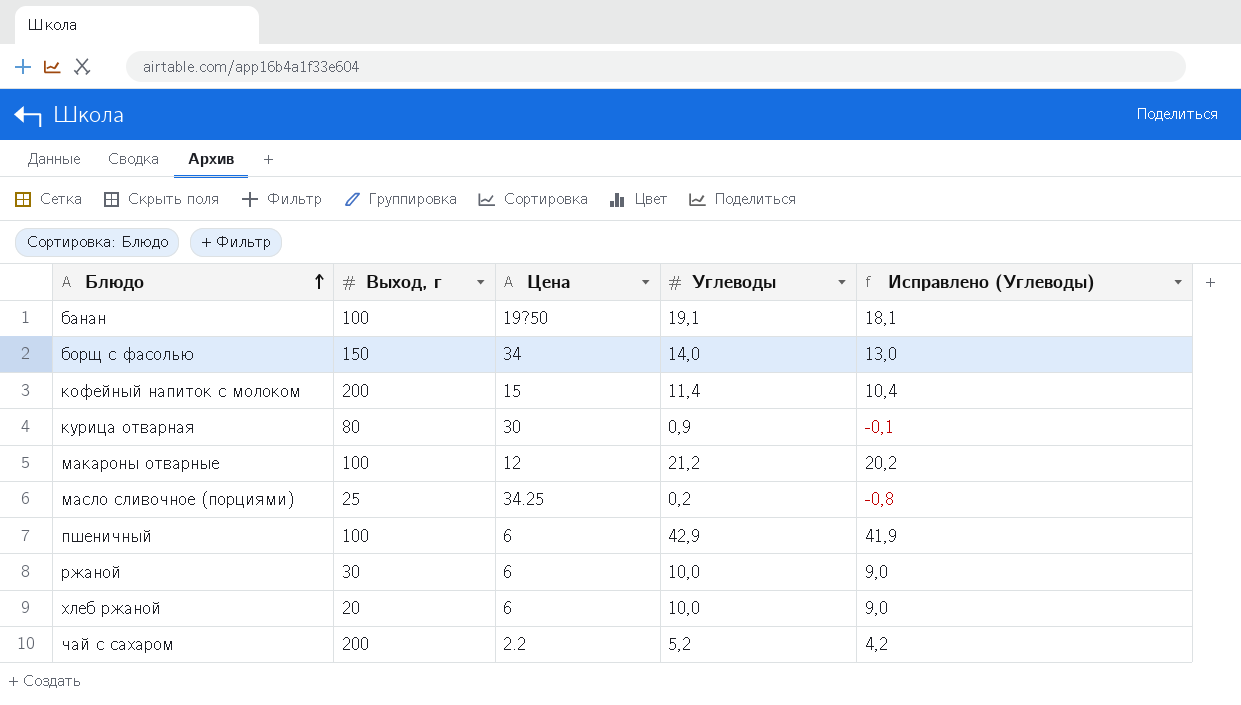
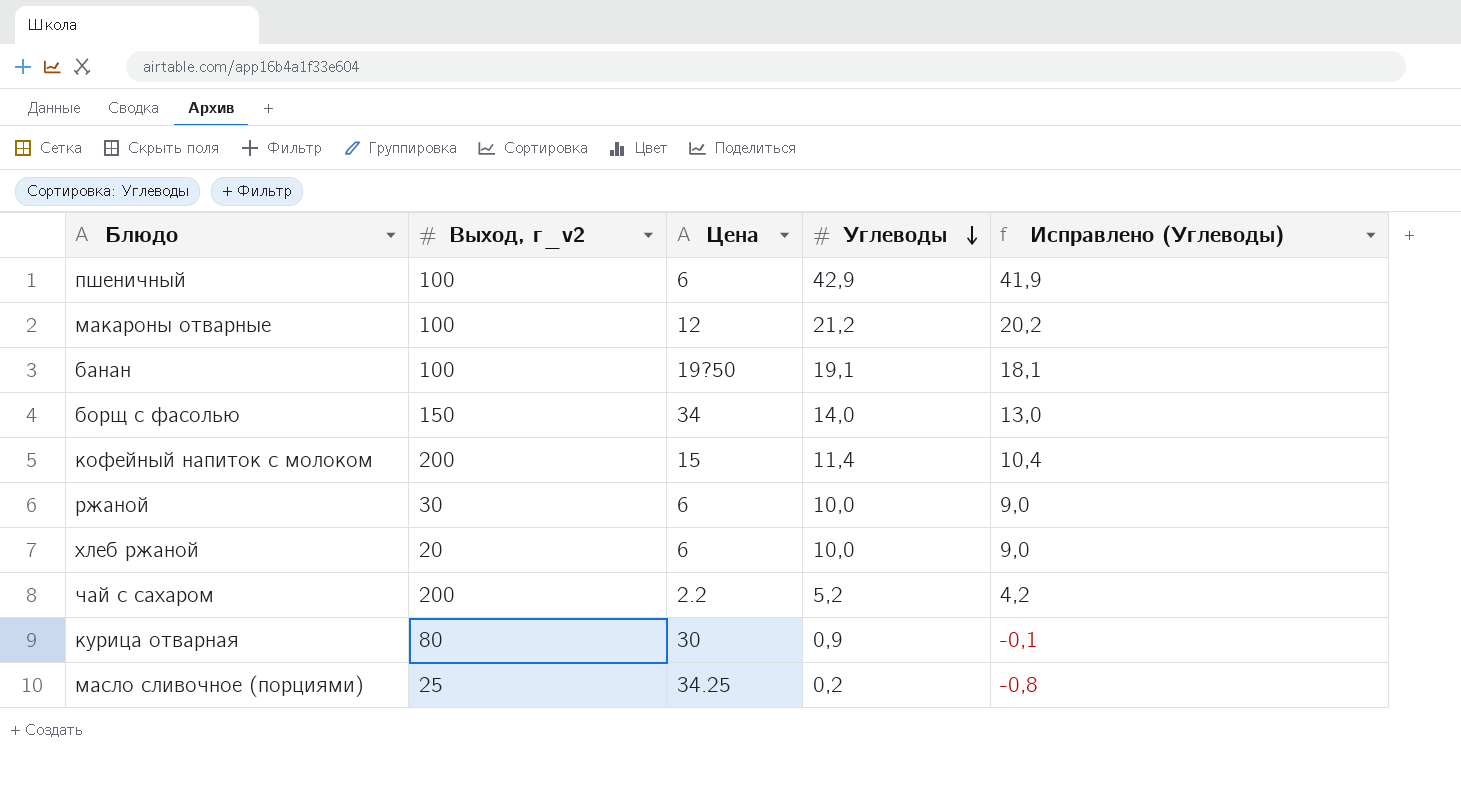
row order: Блюдо ascending -> Углеводы descending
column name: Выход, г -> Выход, г_v2

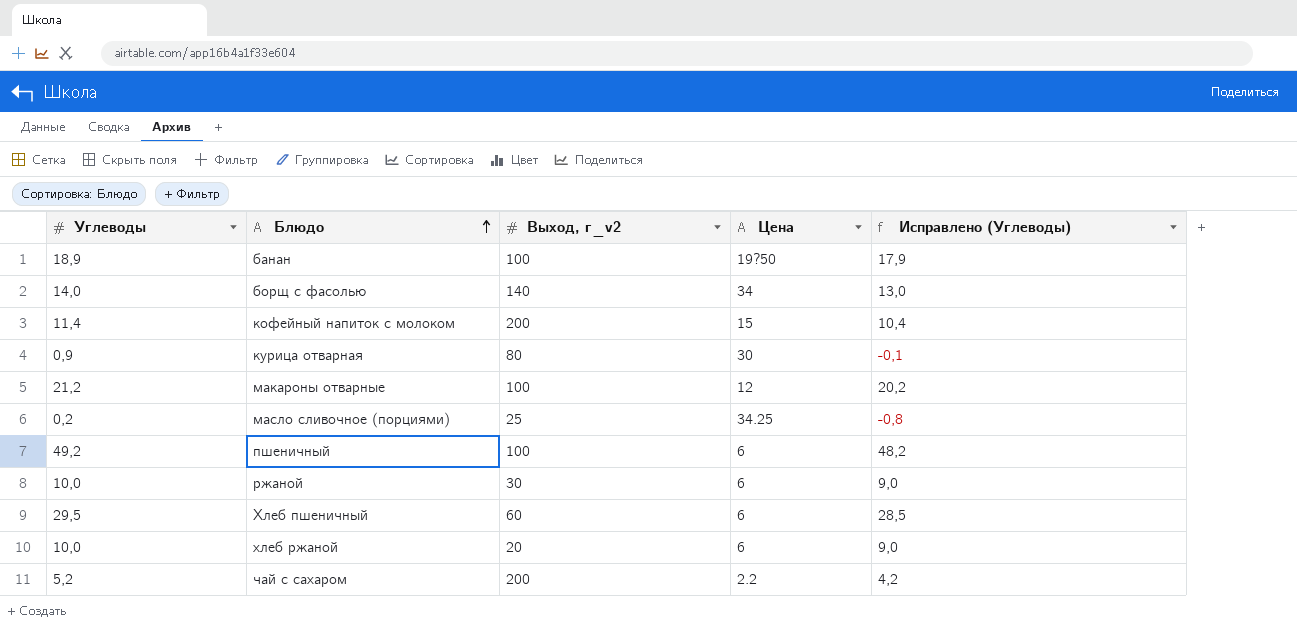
row order: Углеводы descending -> Блюдо ascending
column Углеводы | position: 4 -> 1
банан | Углеводы: 19,1 -> 18,9
банан | Исправлено (Углеводы): 18,1 -> 17,9
борщ с фасолью | Выход, г_v2: 150 -> 140
пшеничный | Углеводы: 42,9 -> 49,2
пшеничный | Исправлено (Углеводы): 41,9 -> 48,2
row Хлеб пшеничный: none -> 29,5 | 60 | 6 | 28,5

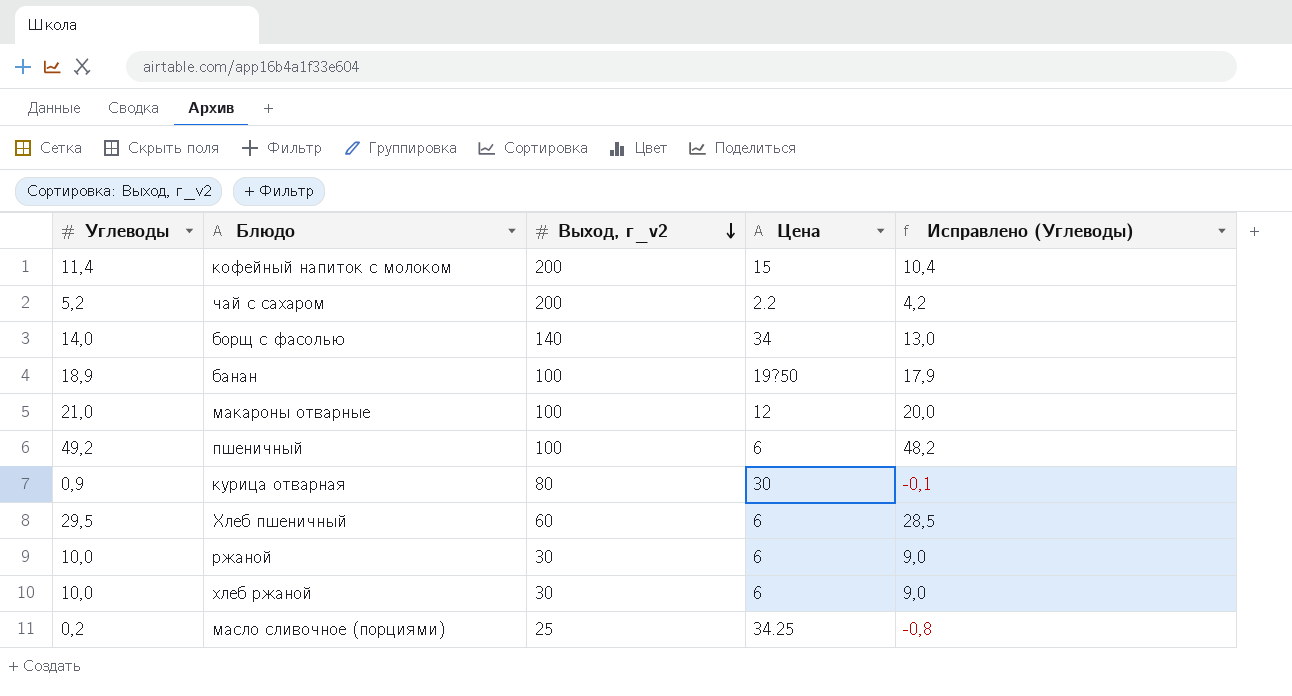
row order: Блюдо ascending -> Выход, г_v2 descending
макароны отварные | Углеводы: 21,2 -> 21,0
макароны отварные | Исправлено (Углеводы): 20,2 -> 20,0
хлеб ржаной | Выход, г_v2: 20 -> 30

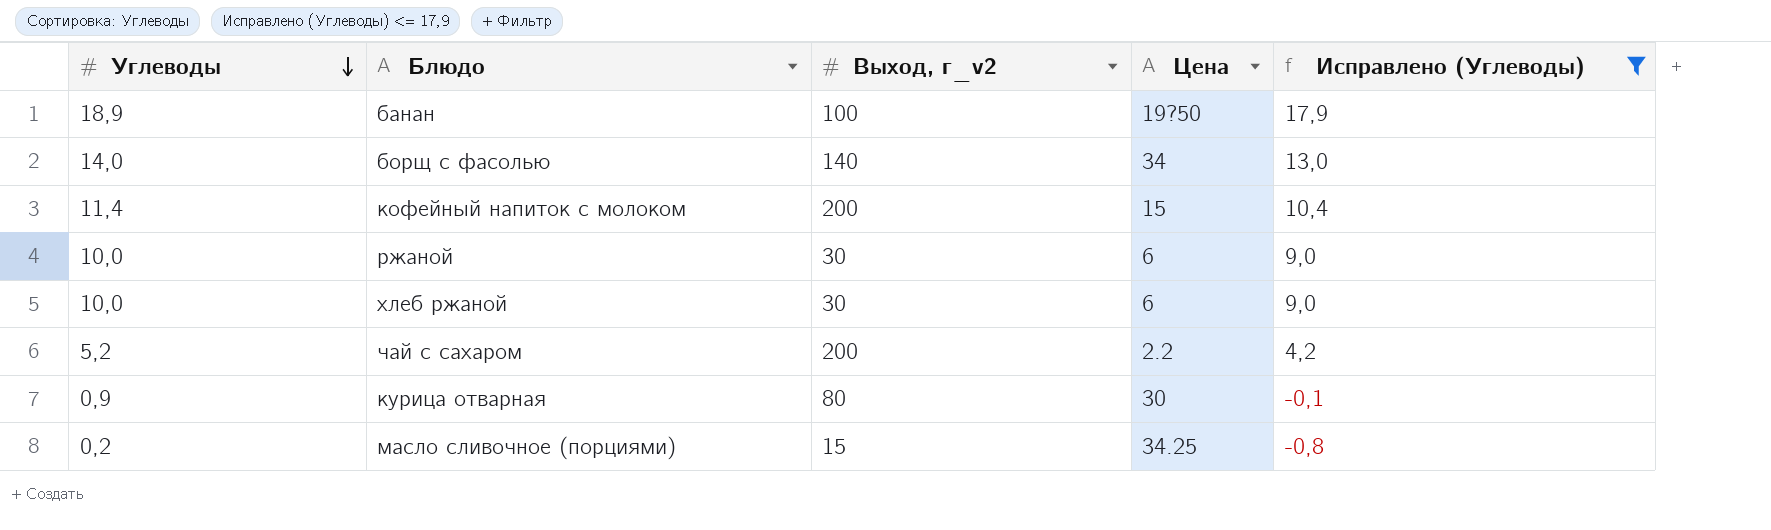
filter: none -> Исправлено (Углеводы) <= 17,9
row order: Выход, г_v2 descending -> Углеводы descending
масло сливочное (порциями) | Выход, г_v2: 25 -> 15

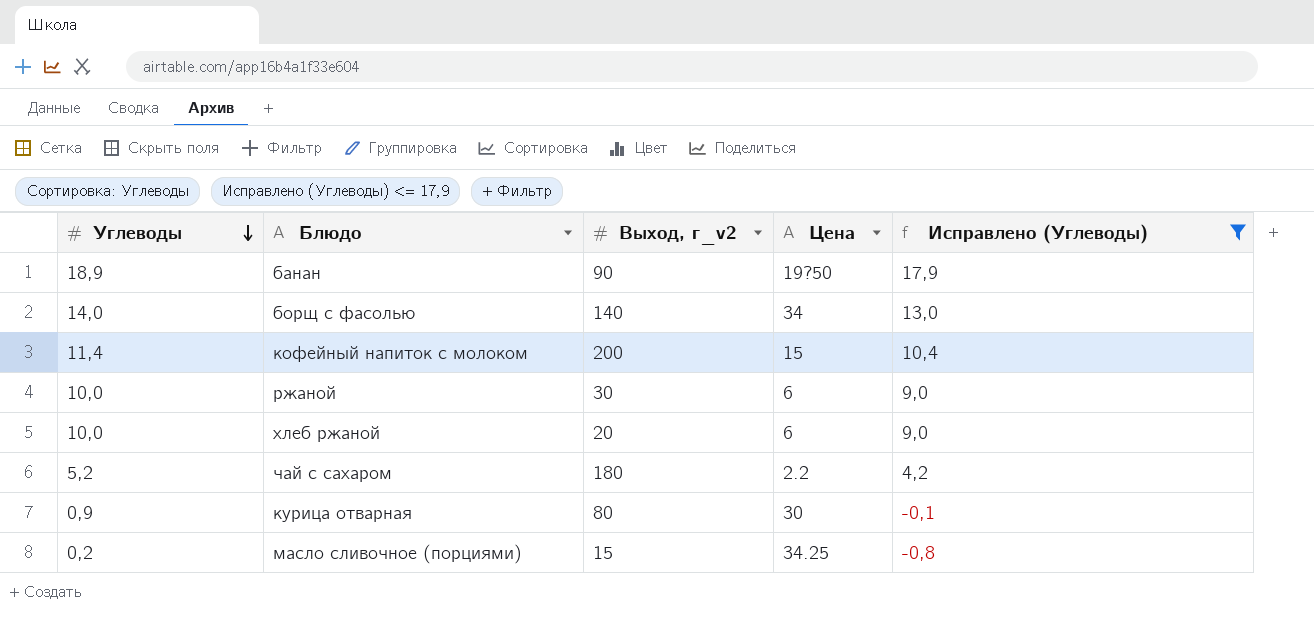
банан | Выход, г_v2: 100 -> 90
хлеб ржаной | Выход, г_v2: 30 -> 20
чай с сахаром | Выход, г_v2: 200 -> 180

